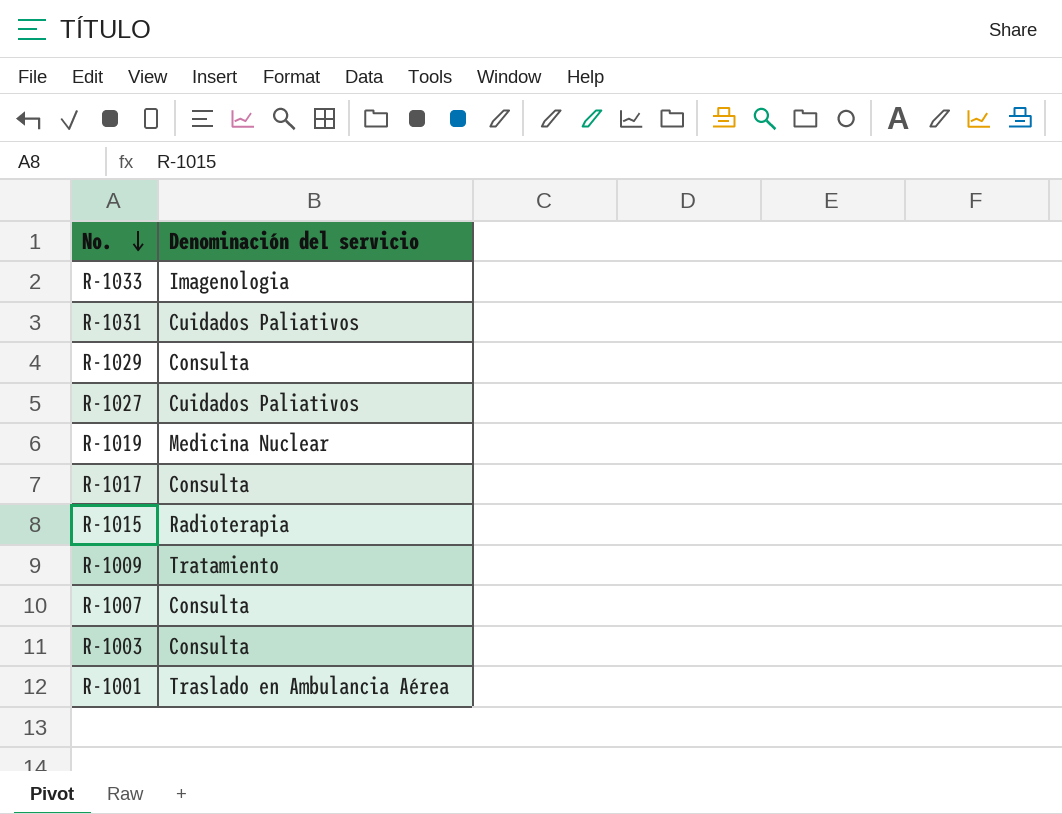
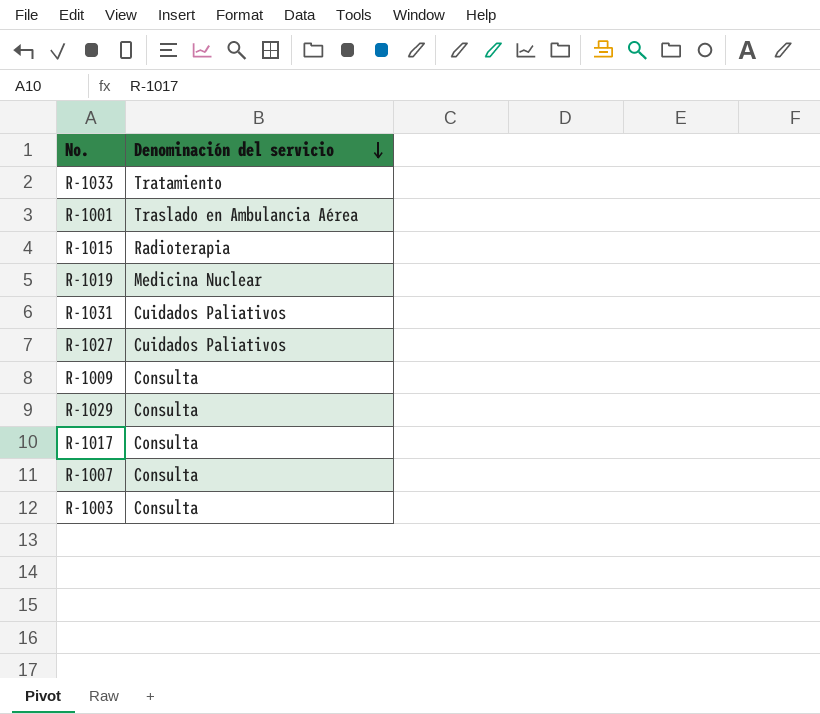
row order: No. descending -> Denominación del servicio descending
R-1033 | Denominación del servicio: Imagenologia -> Tratamiento
R-1009 | Denominación del servicio: Tratamiento -> Consulta

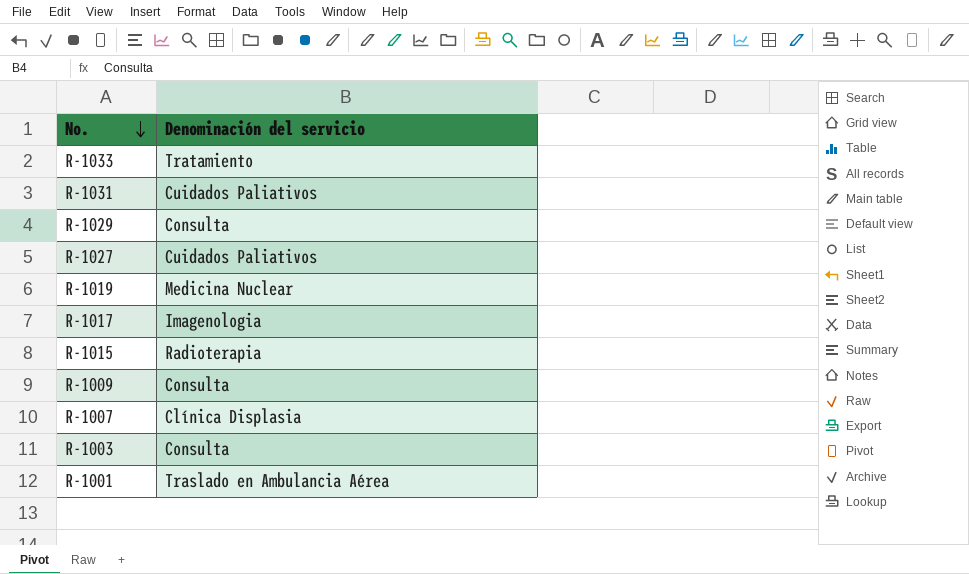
row order: Denominación del servicio descending -> No. descending
R-1017 | Denominación del servicio: Consulta -> Imagenologia
R-1007 | Denominación del servicio: Consulta -> Clínica Displasia

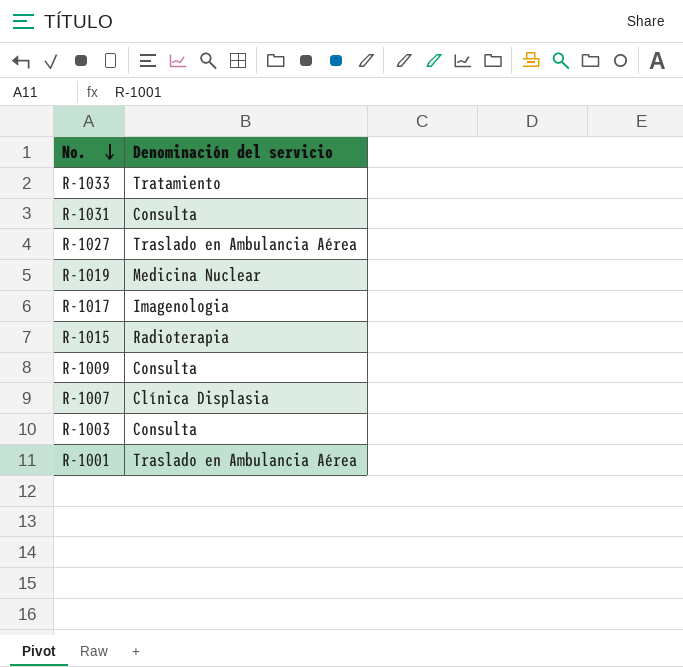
row R-1029: Consulta -> none
R-1031 | Denominación del servicio: Cuidados Paliativos -> Consulta
R-1027 | Denominación del servicio: Cuidados Paliativos -> Traslado en Ambulancia Aérea

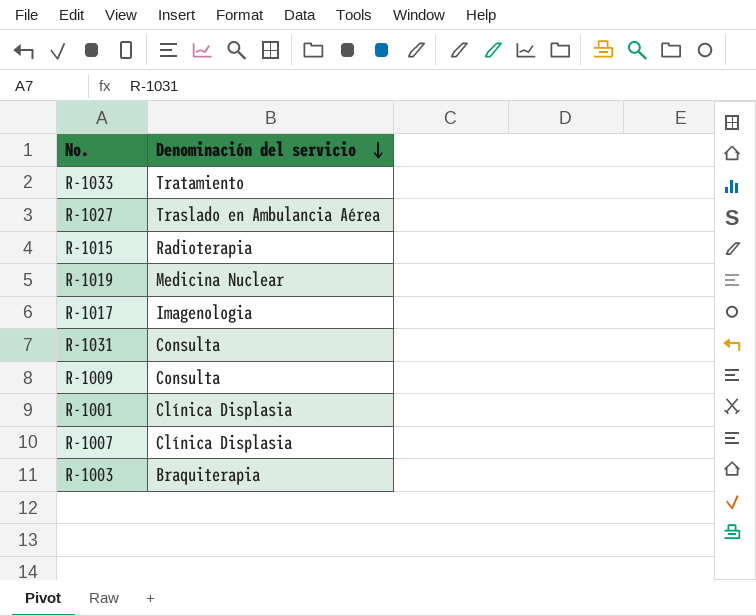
row order: No. descending -> Denominación del servicio descending
R-1001 | Denominación del servicio: Traslado en Ambulancia Aérea -> Clínica Displasia
R-1003 | Denominación del servicio: Consulta -> Braquiterapia

